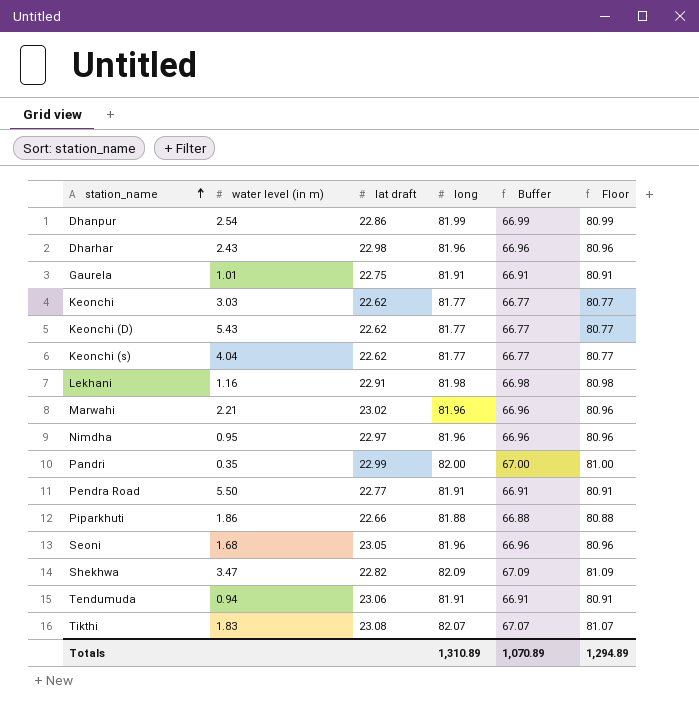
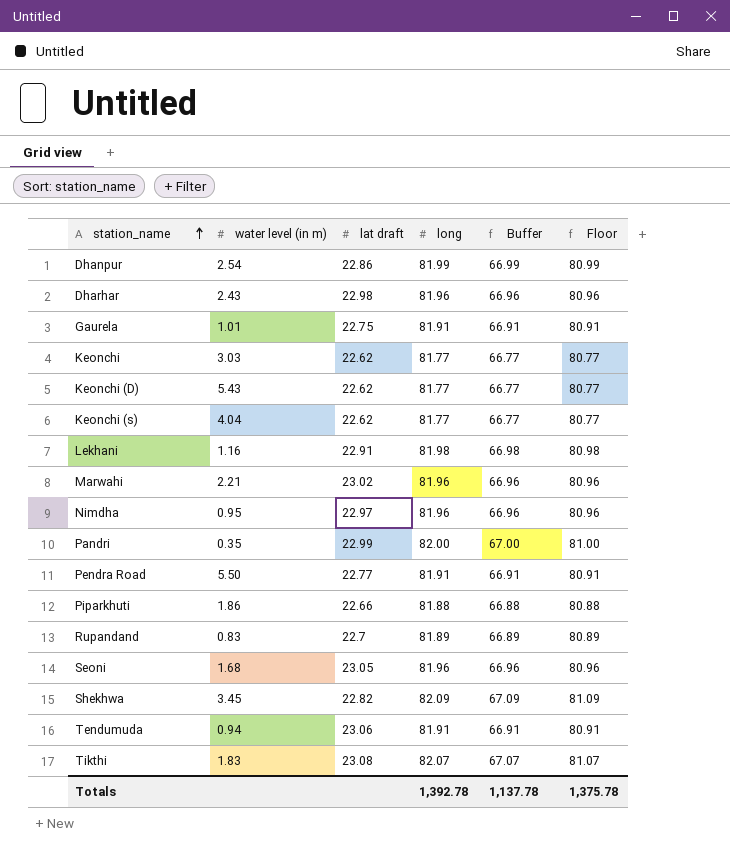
row Rupandand: none -> 0.83 | 22.7 | 81.89 | 66.89 | 80.89
Shekhwa | water level (in m): 3.47 -> 3.45
Totals | long: 1,310.89 -> 1,392.78
Totals | Buffer: 1,070.89 -> 1,137.78
Totals | Floor: 1,294.89 -> 1,375.78

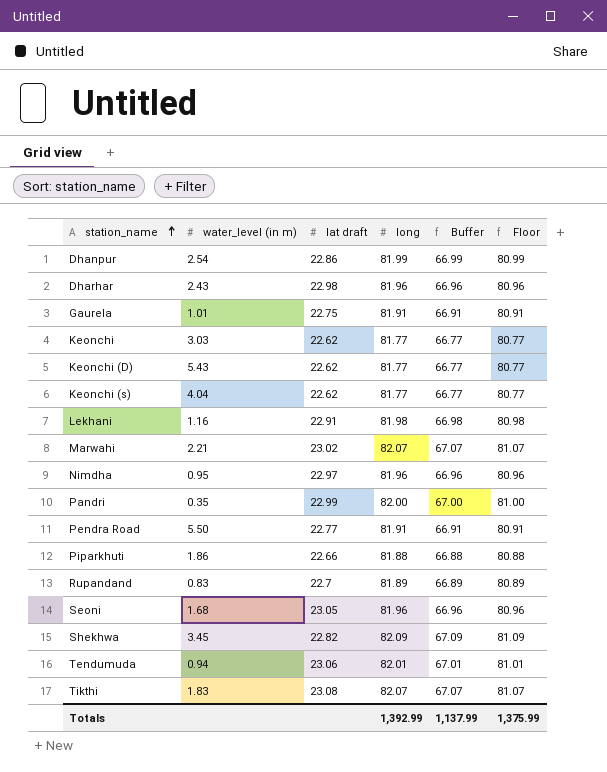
column name: water level (in m) -> water_level (in m)
Marwahi | long: 81.96 -> 82.07
Marwahi | Buffer: 66.96 -> 67.07
Marwahi | Floor: 80.96 -> 81.07
Tendumuda | long: 81.91 -> 82.01
Tendumuda | Buffer: 66.91 -> 67.01
Tendumuda | Floor: 80.91 -> 81.01
Totals | long: 1,392.78 -> 1,392.99
Totals | Buffer: 1,137.78 -> 1,137.99
Totals | Floor: 1,375.78 -> 1,375.99

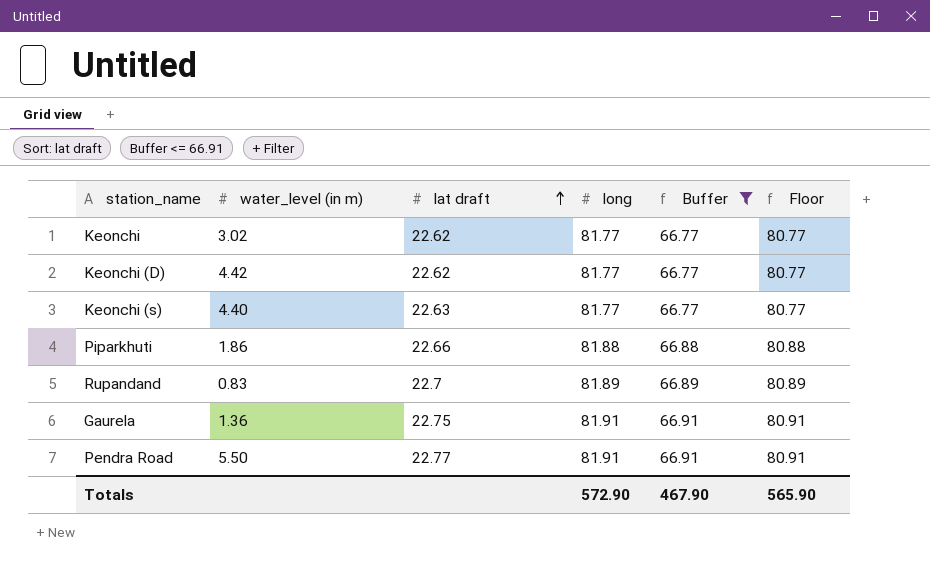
filter: none -> Buffer <= 66.91
row order: station_name ascending -> lat draft ascending
Keonchi | water_level (in m): 3.03 -> 3.02
Keonchi (D) | water_level (in m): 5.43 -> 4.42
Keonchi (s) | water_level (in m): 4.04 -> 4.40
Keonchi (s) | lat draft: 22.62 -> 22.63
Gaurela | water_level (in m): 1.01 -> 1.36
Totals | long: 1,392.99 -> 572.90
Totals | Buffer: 1,137.99 -> 467.90
Totals | Floor: 1,375.99 -> 565.90

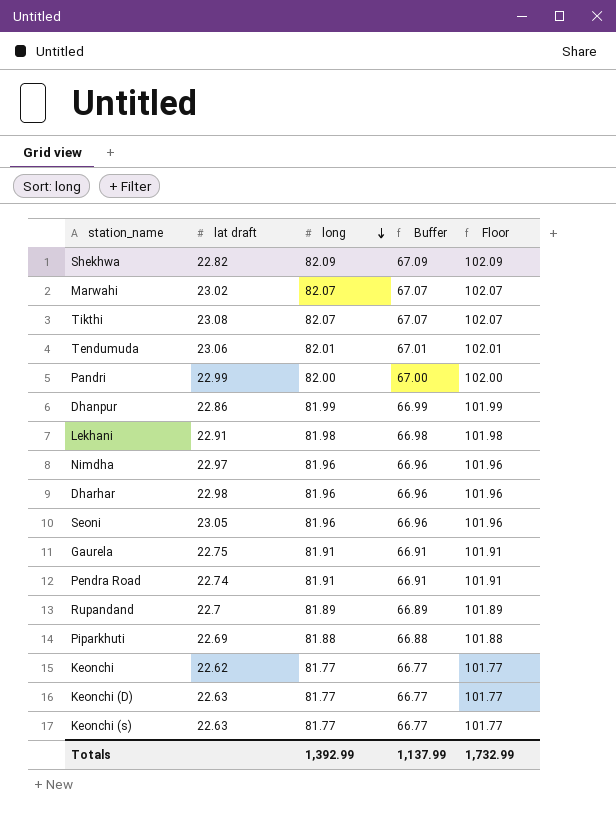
filter: Buffer <= 66.91 -> none
row order: lat draft ascending -> long descending
column water_level (in m) | position: 2 -> none
column Floor | formula: [long] - 1 -> [long] + 20
Pendra Road | lat draft: 22.77 -> 22.74
Piparkhuti | lat draft: 22.66 -> 22.69
Keonchi (D) | lat draft: 22.62 -> 22.63
Totals | long: 572.90 -> 1,392.99
Totals | Buffer: 467.90 -> 1,137.99
Totals | Floor: 565.90 -> 1,732.99

